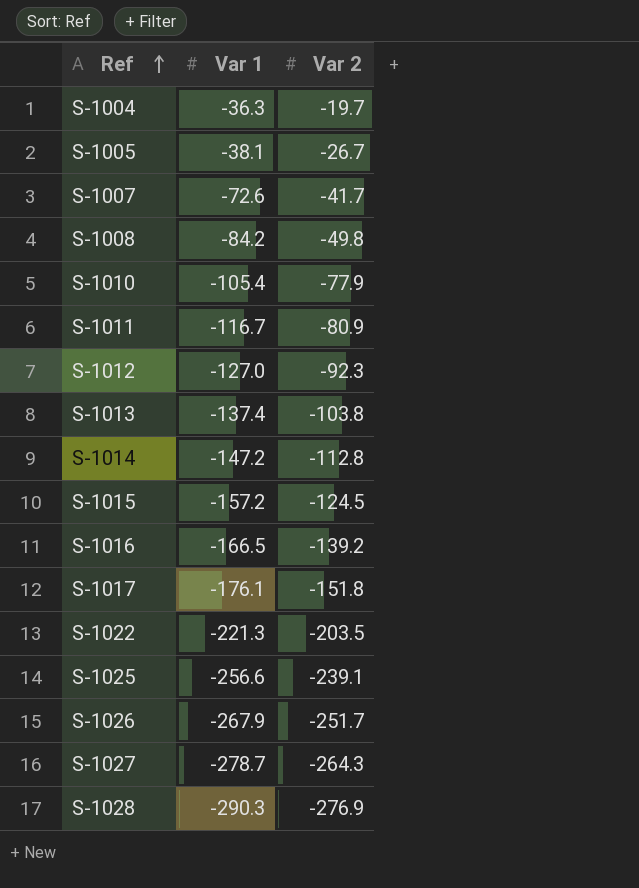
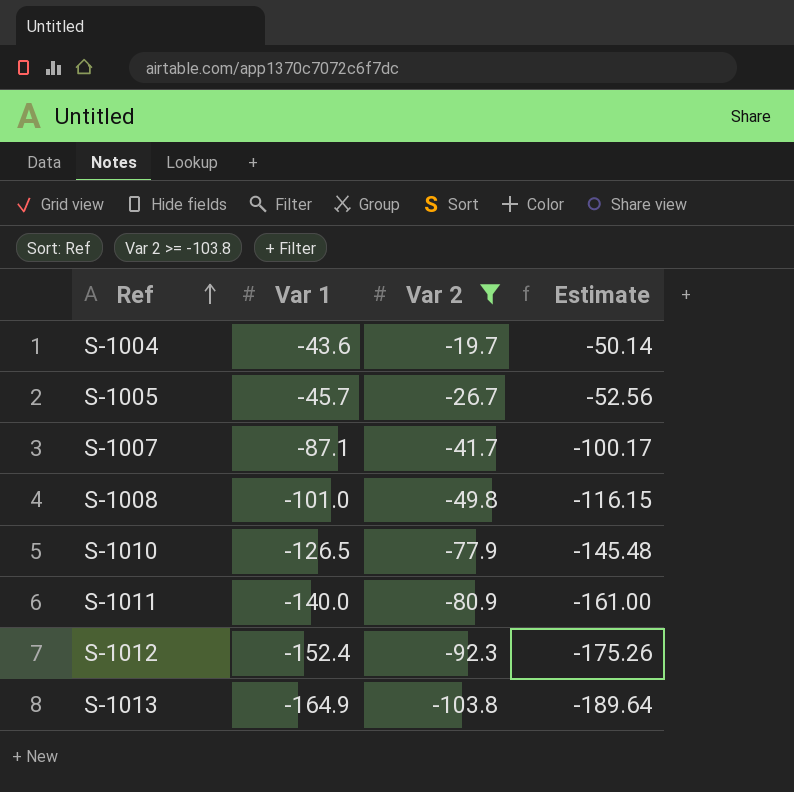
filter: none -> Var 2 >= -103.8
column Estimate | formula: none -> [Var 1] * 1.15
S-1004 | Var 1: -36.3 -> -43.6
S-1005 | Var 1: -38.1 -> -45.7
S-1007 | Var 1: -72.6 -> -87.1
S-1008 | Var 1: -84.2 -> -101.0
S-1010 | Var 1: -105.4 -> -126.5
S-1011 | Var 1: -116.7 -> -140.0
S-1012 | Var 1: -127.0 -> -152.4
S-1013 | Var 1: -137.4 -> -164.9

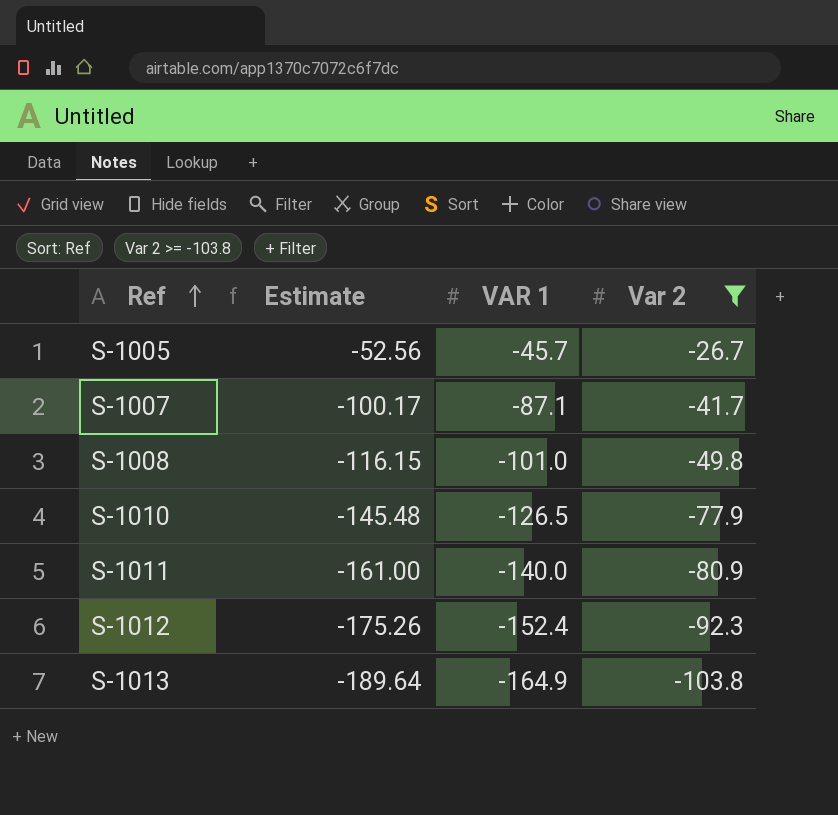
column Estimate | position: 4 -> 2
column name: Var 1 -> VAR 1
row S-1004: -43.6 | -19.7 | -50.14 -> none

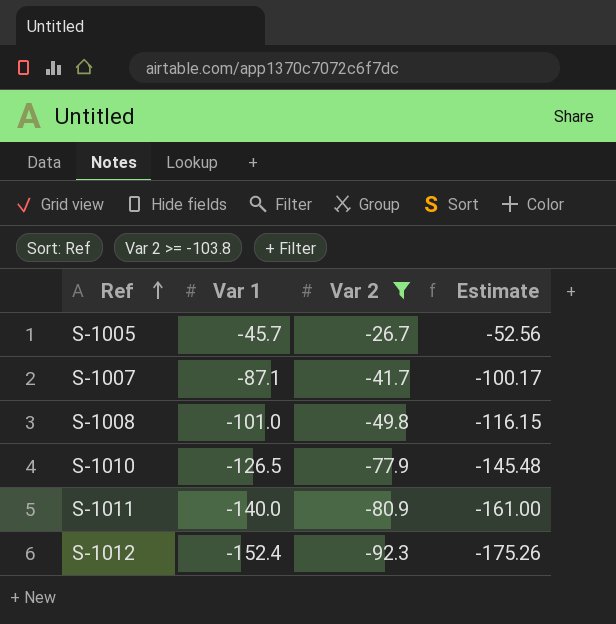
column name: VAR 1 -> Var 1
column Estimate | position: 2 -> 4
row S-1013: -189.64 | -164.9 | -103.8 -> none

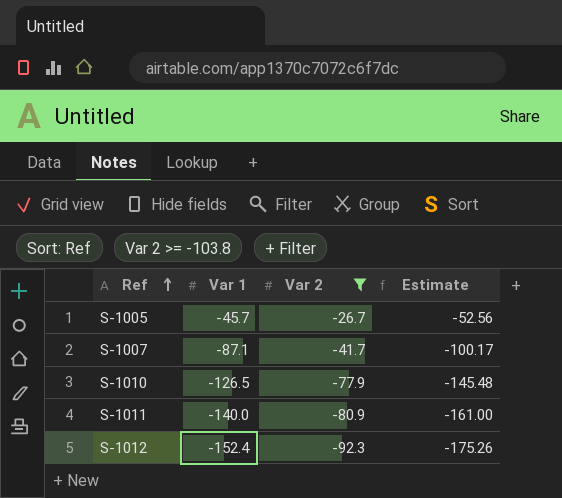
row S-1008: -101.0 | -49.8 | -116.15 -> none

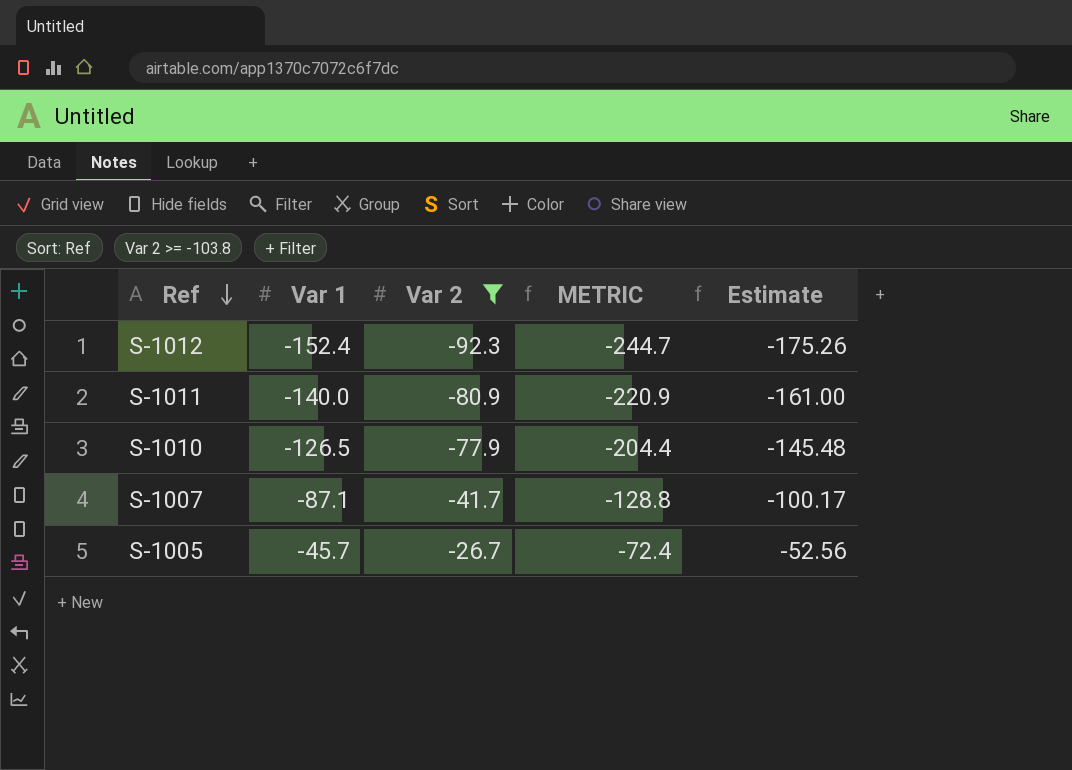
row order: Ref ascending -> Ref descending
column METRIC | formula: none -> [Var 1] + [Var 2]

